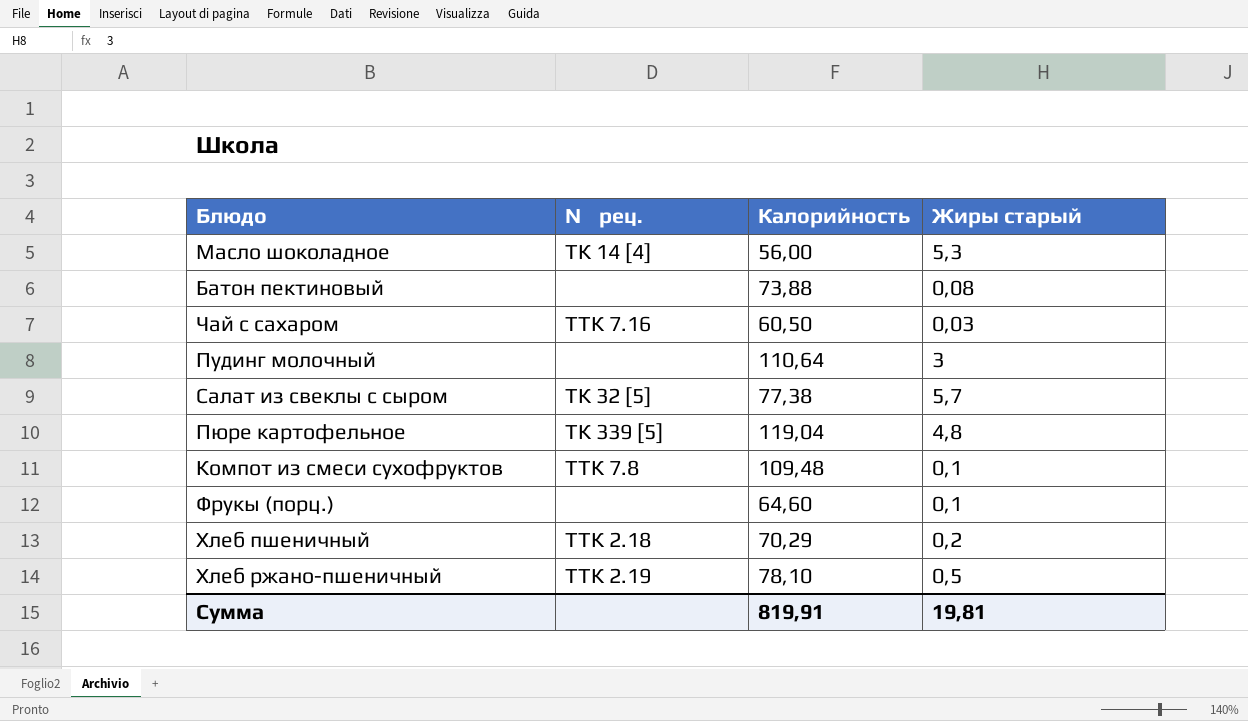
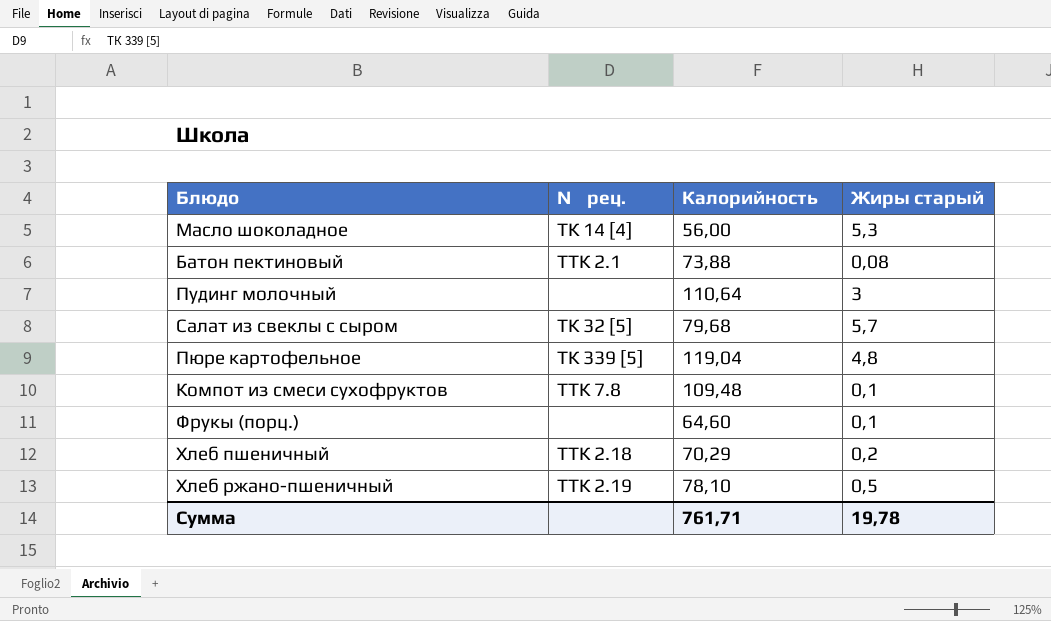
row Чай с сахаром: ТТК 7.16 | 60,50 | 0,03 -> none
Батон пектиновый | № рец.: none -> ТТК 2.1
Салат из свеклы с сыром | Калорийность: 77,38 -> 79,68
Сумма | Калорийность: 819,91 -> 761,71
Сумма | Жиры старый: 19,81 -> 19,78

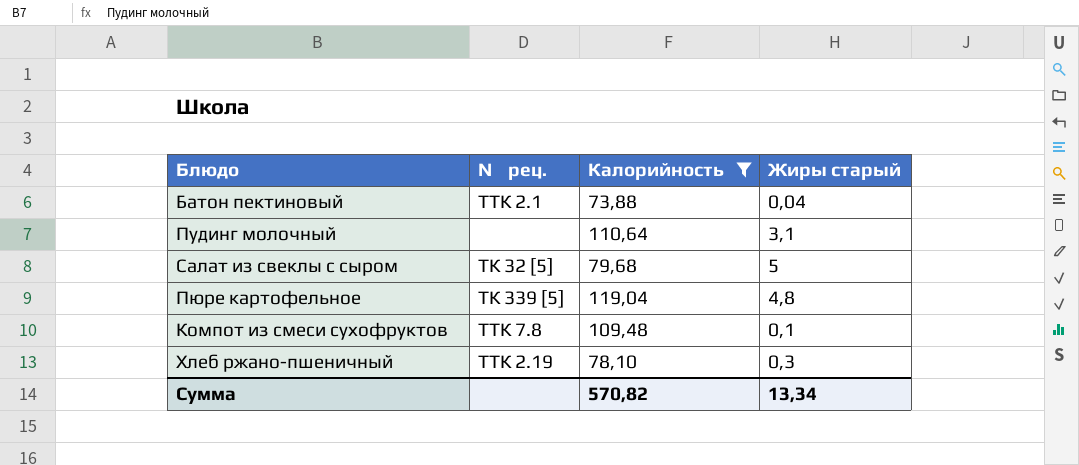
filter: none -> Калорийность >= 73,88
Батон пектиновый | Жиры старый: 0,08 -> 0,04
Пудинг молочный | Жиры старый: 3 -> 3,1
Салат из свеклы с сыром | Жиры старый: 5,7 -> 5
Хлеб ржано-пшеничный | Жиры старый: 0,5 -> 0,3
Сумма | Калорийность: 761,71 -> 570,82
Сумма | Жиры старый: 19,78 -> 13,34

